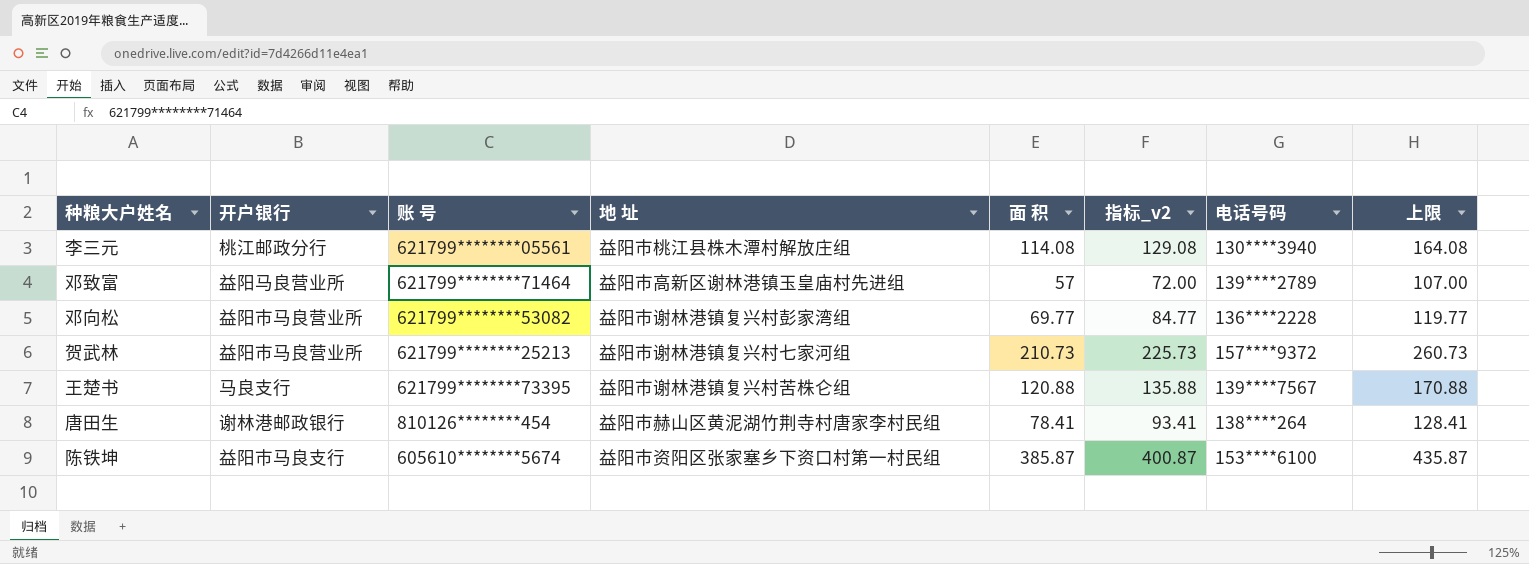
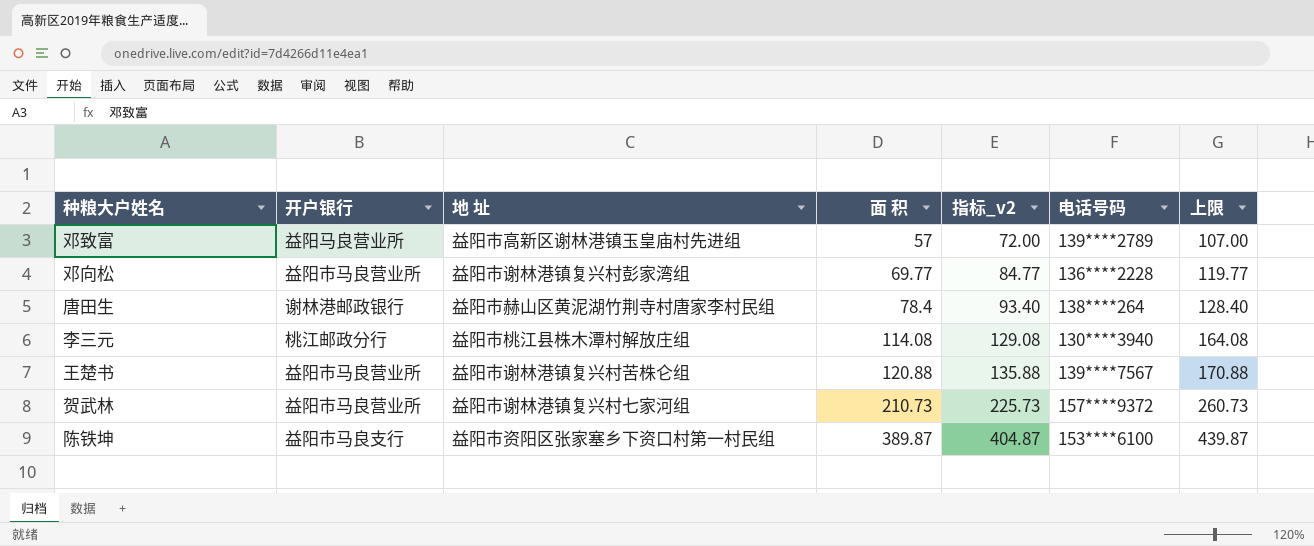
row order: none -> 面 积 ascending
column 账 号 | position: 3 -> none
唐田生 | 面 积: 78.41 -> 78.4
唐田生 | 指标_v2: 93.41 -> 93.40
唐田生 | 上限: 128.41 -> 128.40
王楚书 | 开户银行: 马良支行 -> 益阳市马良营业所
陈铁坤 | 面 积: 385.87 -> 389.87
陈铁坤 | 指标_v2: 400.87 -> 404.87
陈铁坤 | 上限: 435.87 -> 439.87

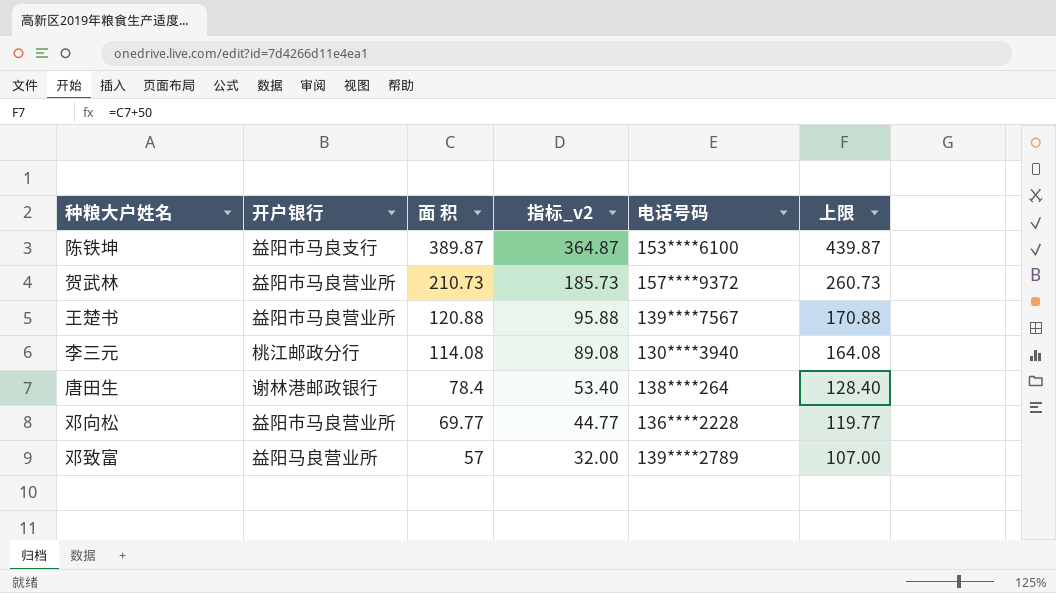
row order: 面 积 ascending -> 面 积 descending
column 地 址 | position: 3 -> none
column 指标_v2 | formula: [面 积] + 15 -> [面 积] - 25

